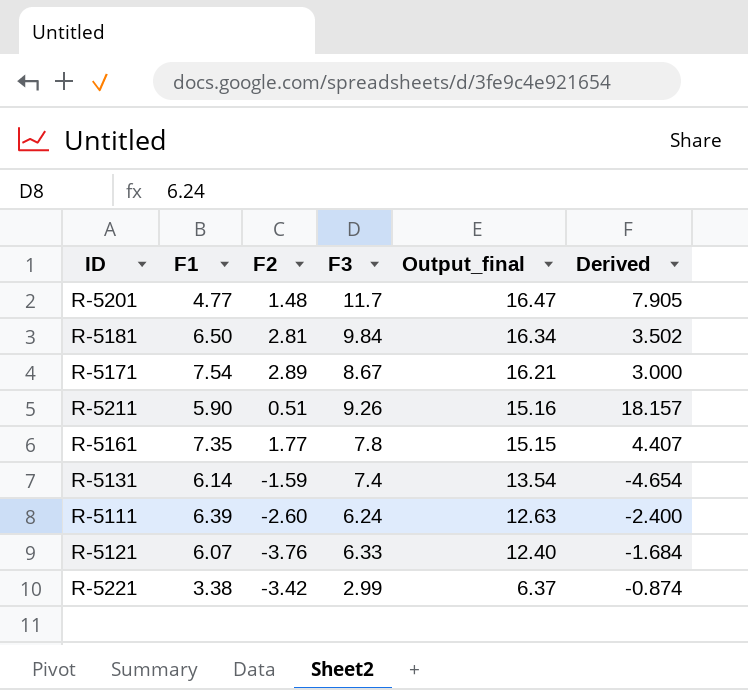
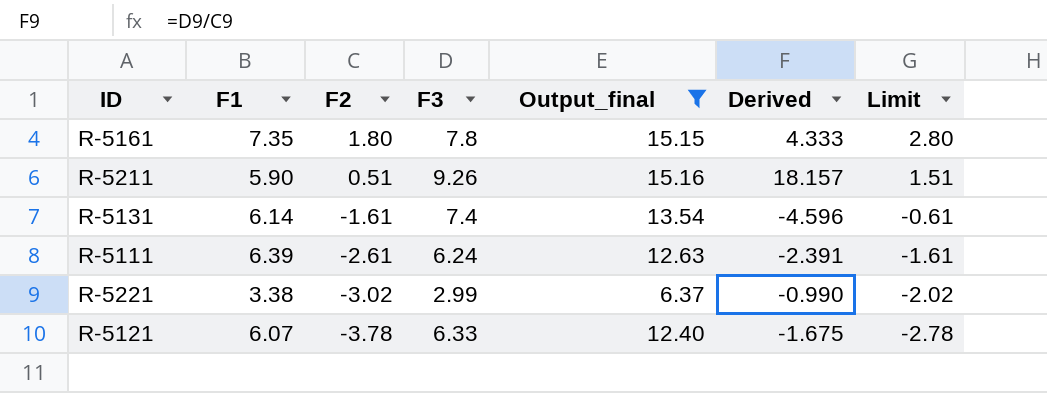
filter: none -> Output_final <= 15.16
row order: Output_final descending -> F2 descending
column Limit | formula: none -> [F2] + 1
R-5161 | F2: 1.77 -> 1.80
R-5161 | Derived: 4.407 -> 4.333
R-5131 | F2: -1.59 -> -1.61
R-5131 | Derived: -4.654 -> -4.596
R-5111 | F2: -2.60 -> -2.61
R-5111 | Derived: -2.400 -> -2.391
R-5221 | F2: -3.42 -> -3.02
R-5221 | Derived: -0.874 -> -0.990
R-5121 | F2: -3.76 -> -3.78
R-5121 | Derived: -1.684 -> -1.675

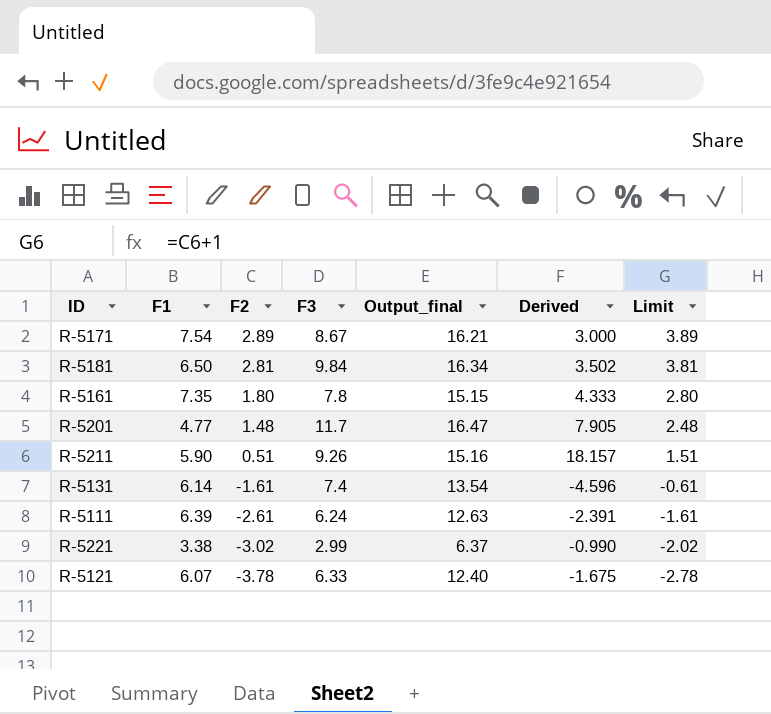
filter: Output_final <= 15.16 -> none

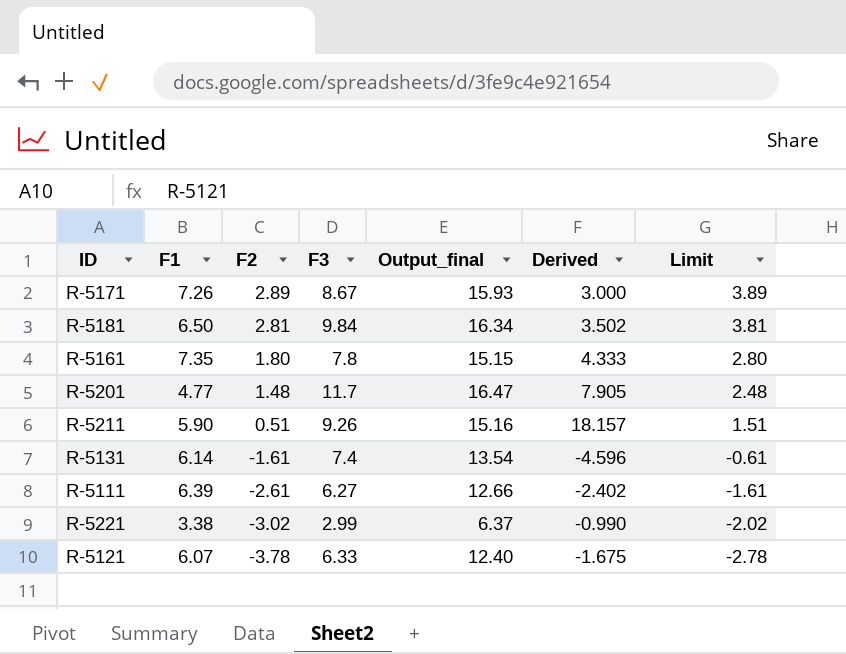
R-5171 | F1: 7.54 -> 7.26
R-5171 | Output_final: 16.21 -> 15.93
R-5111 | F3: 6.24 -> 6.27
R-5111 | Output_final: 12.63 -> 12.66
R-5111 | Derived: -2.391 -> -2.402

